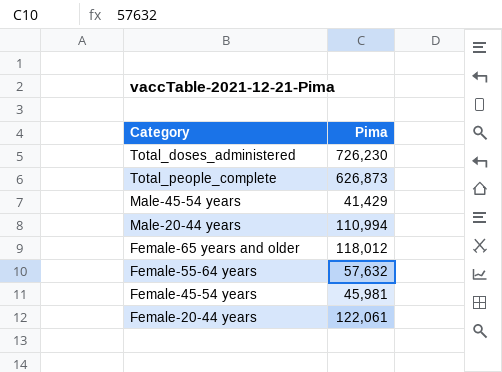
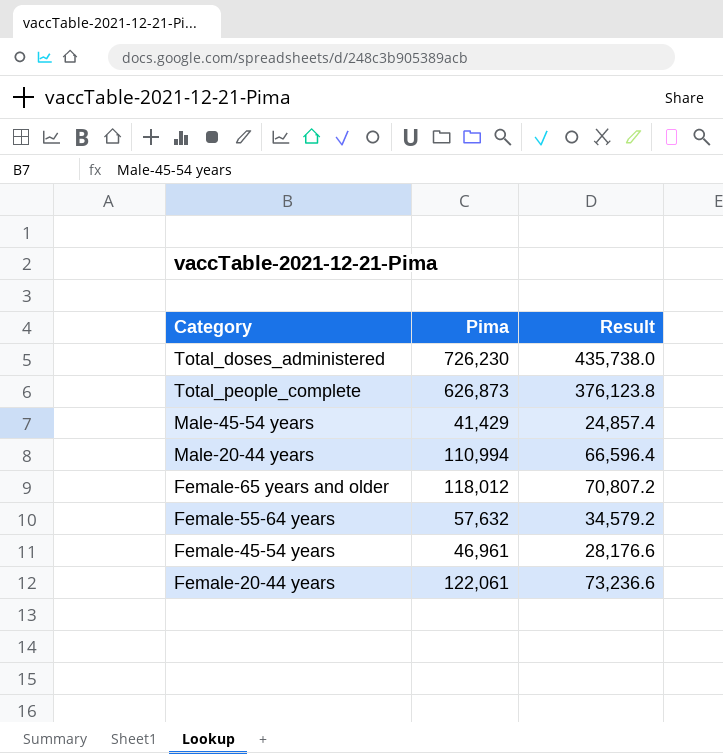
column Result | formula: none -> [Pima] * 0.6
Female-45-54 years | Pima: 45,981 -> 46,961

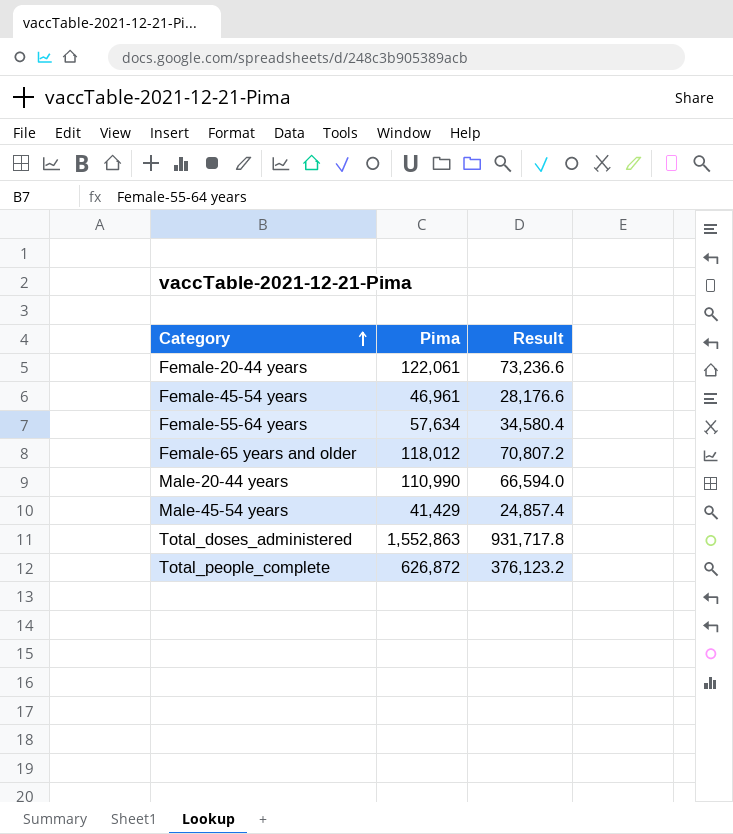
row order: none -> Category ascending
Female-55-64 years | Pima: 57,632 -> 57,634
Female-55-64 years | Result: 34,579.2 -> 34,580.4
Male-20-44 years | Pima: 110,994 -> 110,990
Male-20-44 years | Result: 66,596.4 -> 66,594.0
Total_doses_administered | Pima: 726,230 -> 1,552,863
Total_doses_administered | Result: 435,738.0 -> 931,717.8
Total_people_complete | Pima: 626,873 -> 626,872
Total_people_complete | Result: 376,123.8 -> 376,123.2

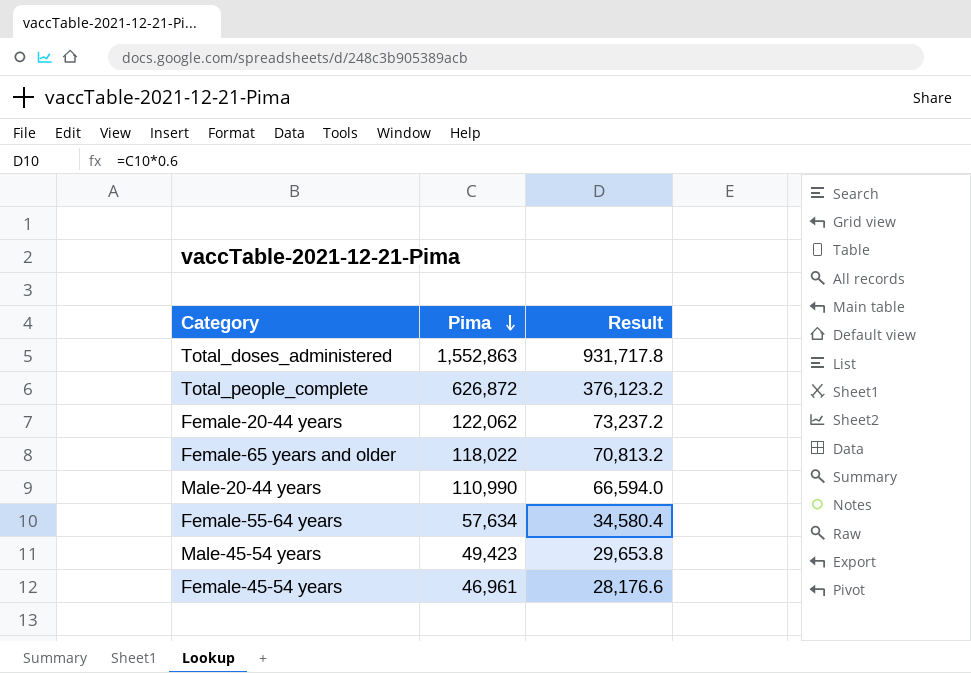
row order: Category ascending -> Pima descending
Female-20-44 years | Pima: 122,061 -> 122,062
Female-20-44 years | Result: 73,236.6 -> 73,237.2
Female-65 years and older | Pima: 118,012 -> 118,022
Female-65 years and older | Result: 70,807.2 -> 70,813.2
Male-45-54 years | Pima: 41,429 -> 49,423
Male-45-54 years | Result: 24,857.4 -> 29,653.8

